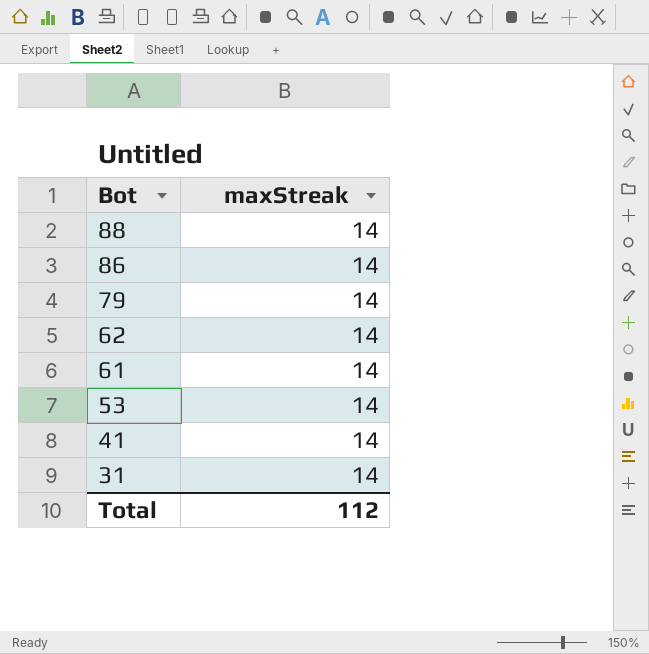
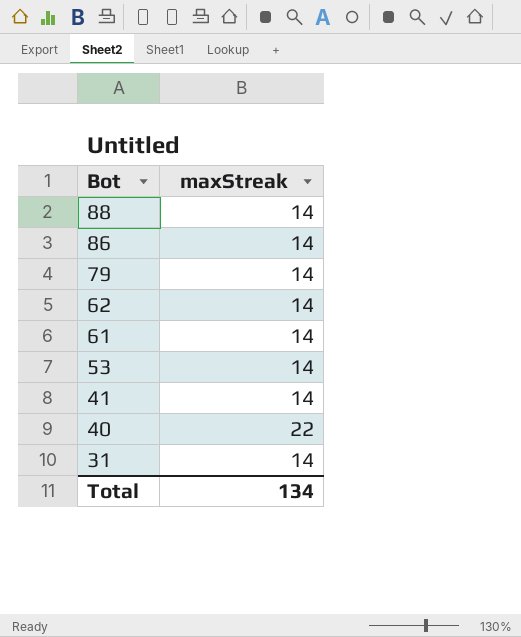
row 40: none -> 22
Total | maxStreak: 112 -> 134

